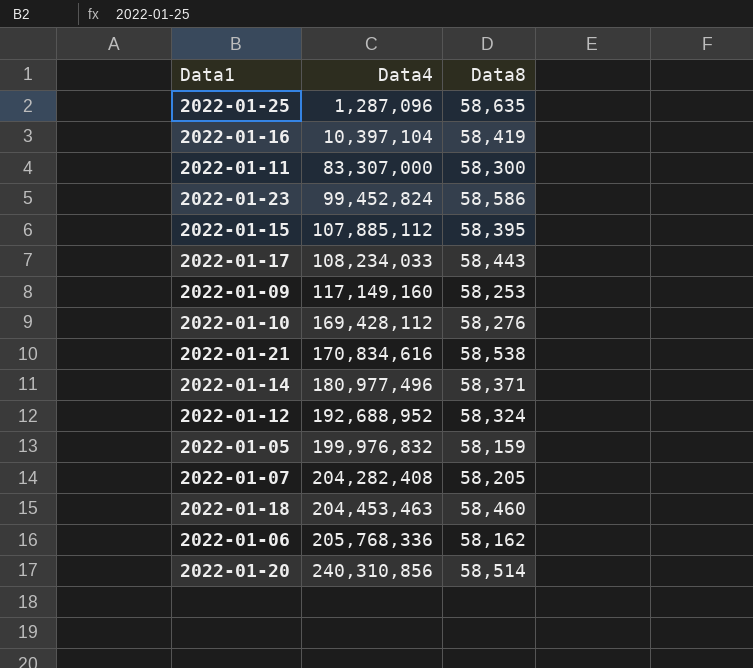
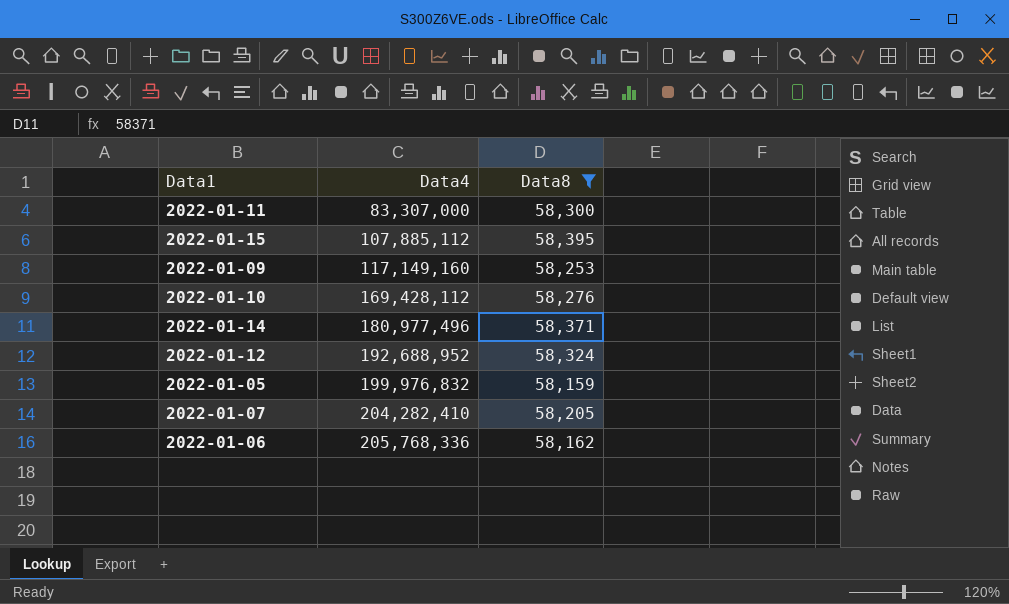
filter: none -> Data8 <= 58,395
2022-01-07 | Data4: 204,282,408 -> 204,282,410

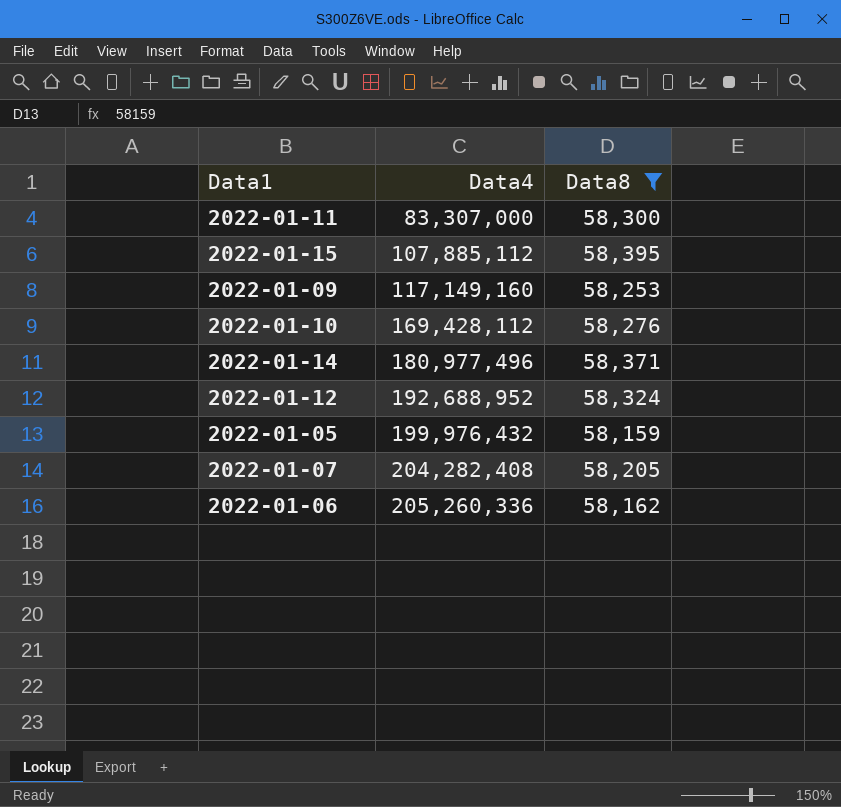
2022-01-05 | Data4: 199,976,832 -> 199,976,432
2022-01-07 | Data4: 204,282,410 -> 204,282,408
2022-01-06 | Data4: 205,768,336 -> 205,260,336

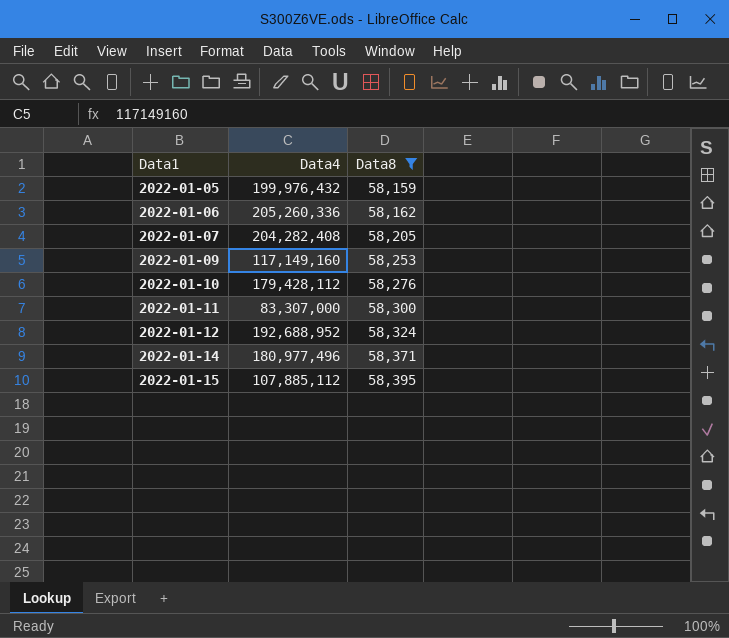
row order: Data4 ascending -> Data1 ascending
2022-01-10 | Data4: 169,428,112 -> 179,428,112

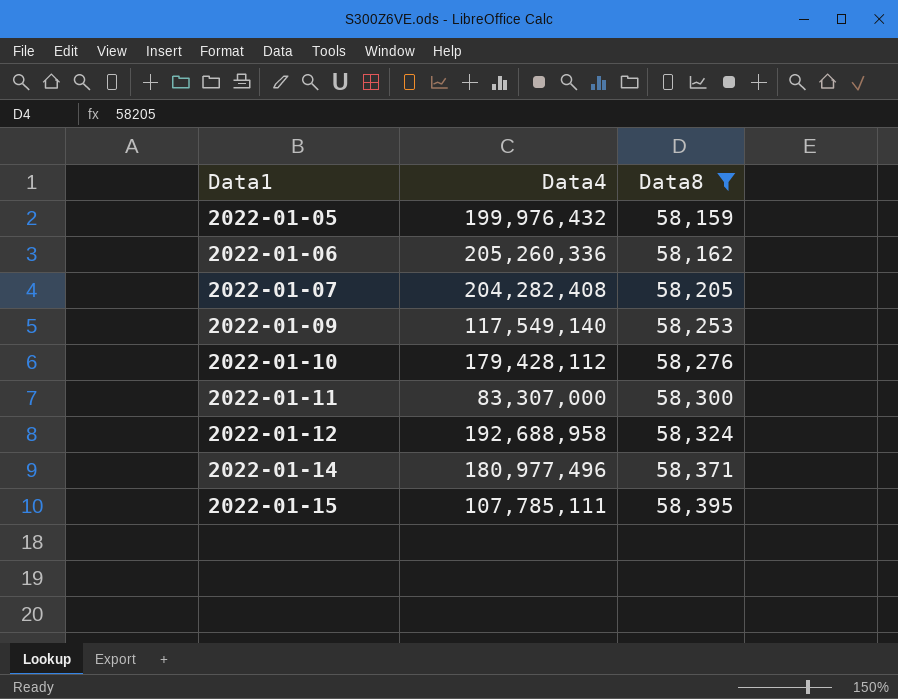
2022-01-09 | Data4: 117,149,160 -> 117,549,140
2022-01-12 | Data4: 192,688,952 -> 192,688,958
2022-01-15 | Data4: 107,885,112 -> 107,785,111

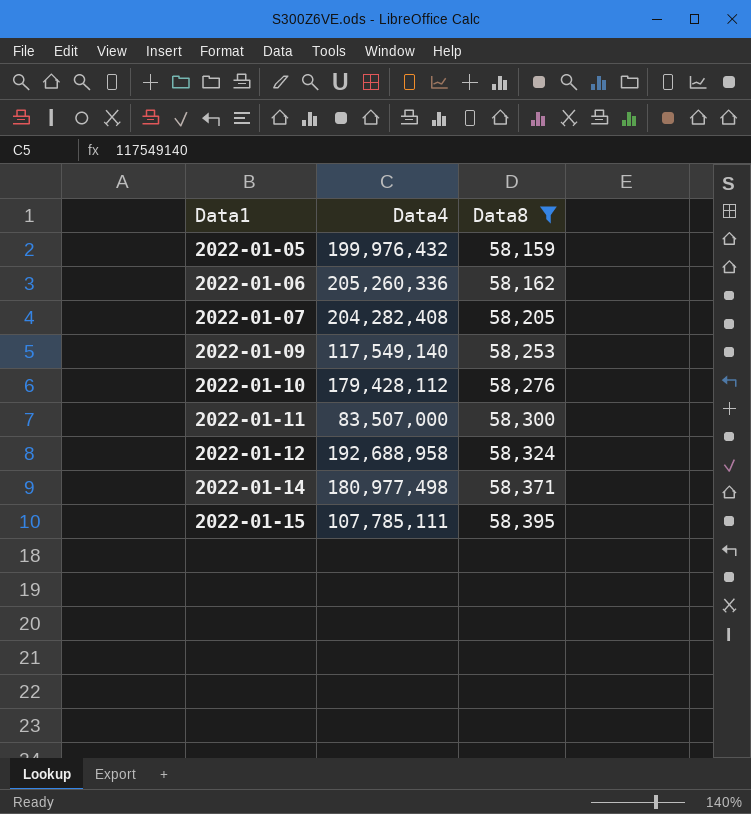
2022-01-11 | Data4: 83,307,000 -> 83,507,000
2022-01-14 | Data4: 180,977,496 -> 180,977,498

